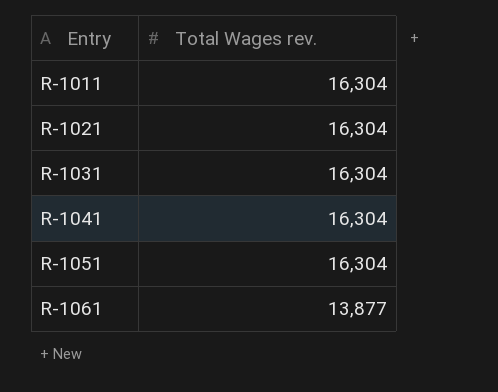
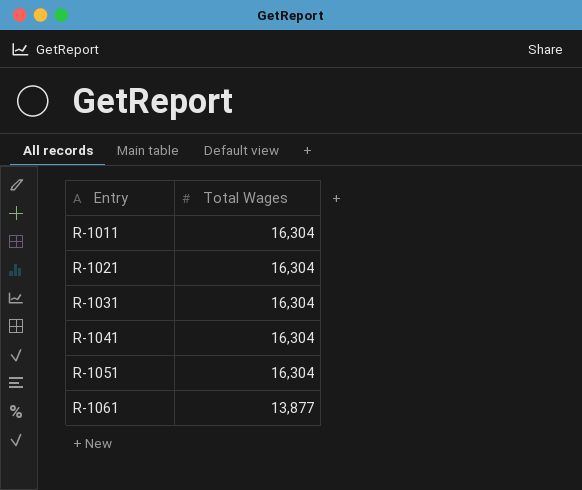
column name: Total Wages rev. -> Total Wages

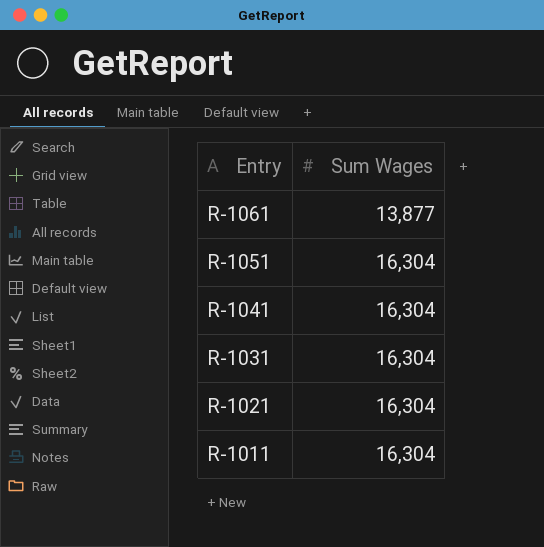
row order: Entry ascending -> Entry descending
column name: Total Wages -> Sum Wages

